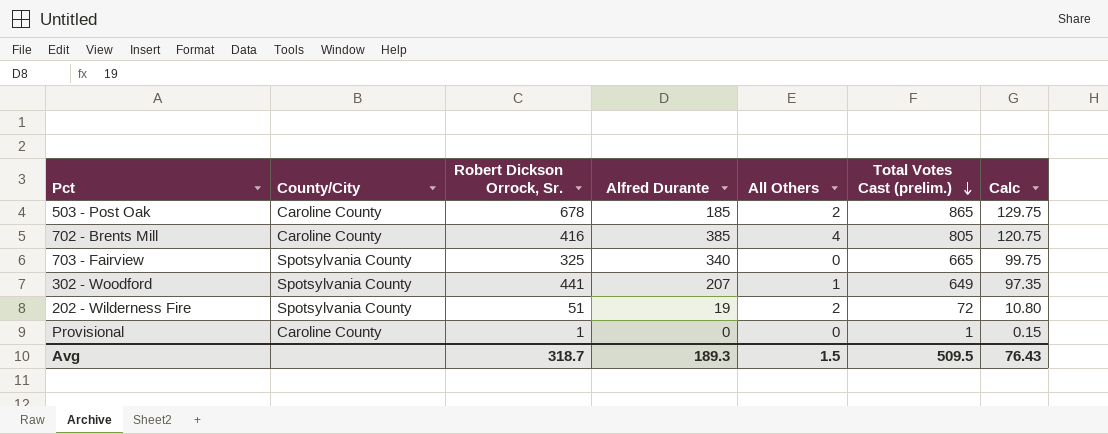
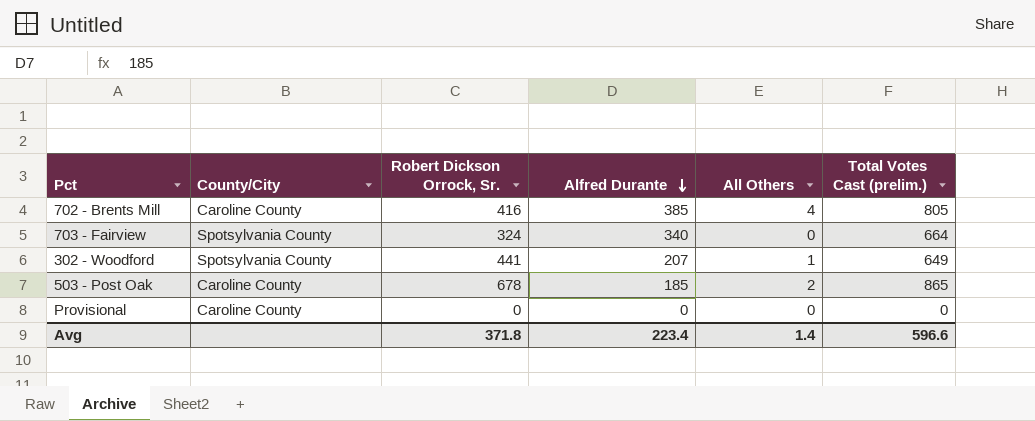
row order: Total Votes Cast (prelim.) descending -> Alfred Durante descending
column Calc | formula: [Total Votes Cast (prelim.)] * 0.15 -> none
row 202 - Wilderness Fire: Spotsylvania County | 51 | 19 | 2 | 72 | 10.80 -> none
703 - Fairview | Robert Dickson Orrock, Sr.: 325 -> 324
703 - Fairview | Total Votes Cast (prelim.): 665 -> 664
Provisional | Robert Dickson Orrock, Sr.: 1 -> 0
Provisional | Total Votes Cast (prelim.): 1 -> 0
Avg | Robert Dickson Orrock, Sr.: 318.7 -> 371.8
Avg | Alfred Durante: 189.3 -> 223.4
Avg | All Others: 1.5 -> 1.4
Avg | Total Votes Cast (prelim.): 509.5 -> 596.6

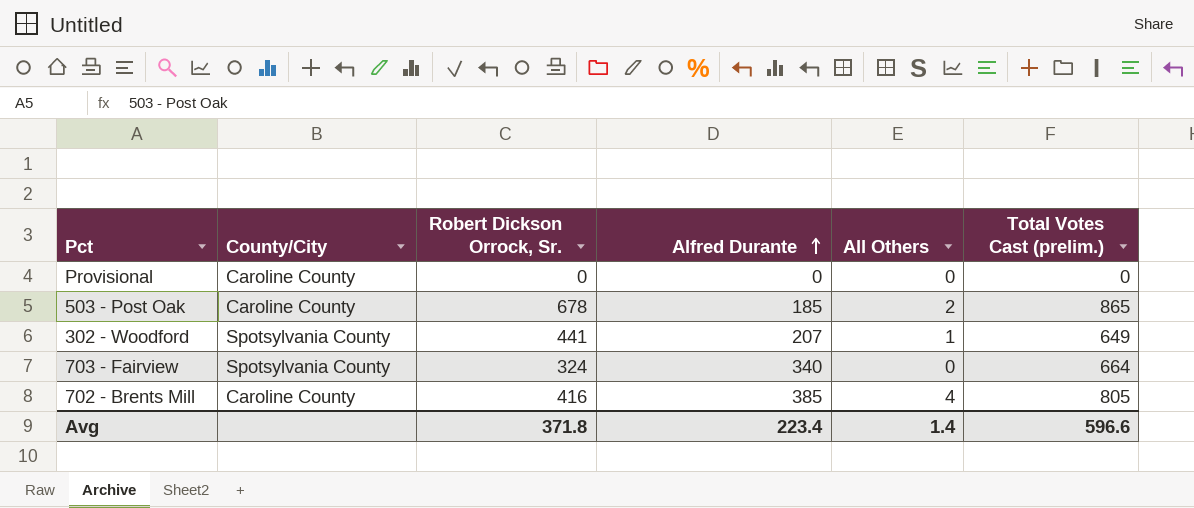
row order: Alfred Durante descending -> Alfred Durante ascending

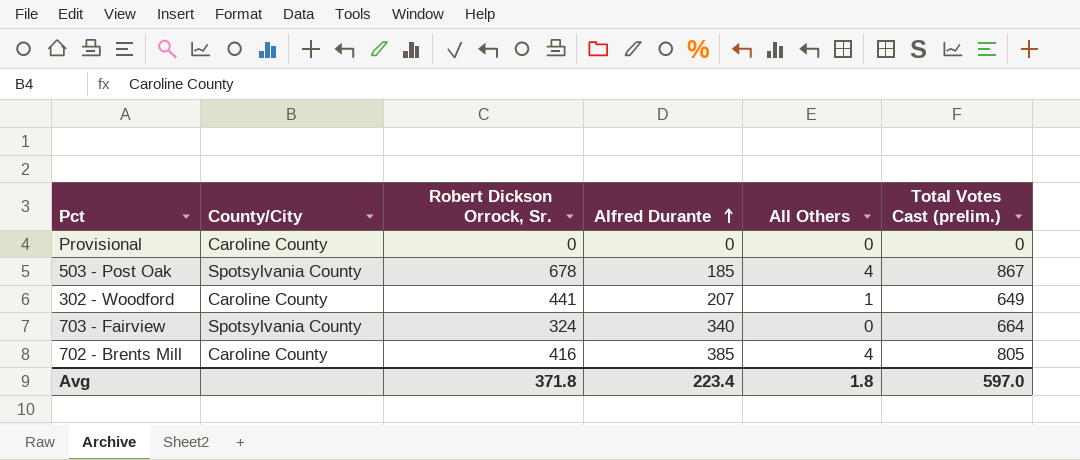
503 - Post Oak | County/City: Caroline County -> Spotsylvania County
503 - Post Oak | All Others: 2 -> 4
503 - Post Oak | Total Votes Cast (prelim.): 865 -> 867
302 - Woodford | County/City: Spotsylvania County -> Caroline County
Avg | All Others: 1.4 -> 1.8
Avg | Total Votes Cast (prelim.): 596.6 -> 597.0

